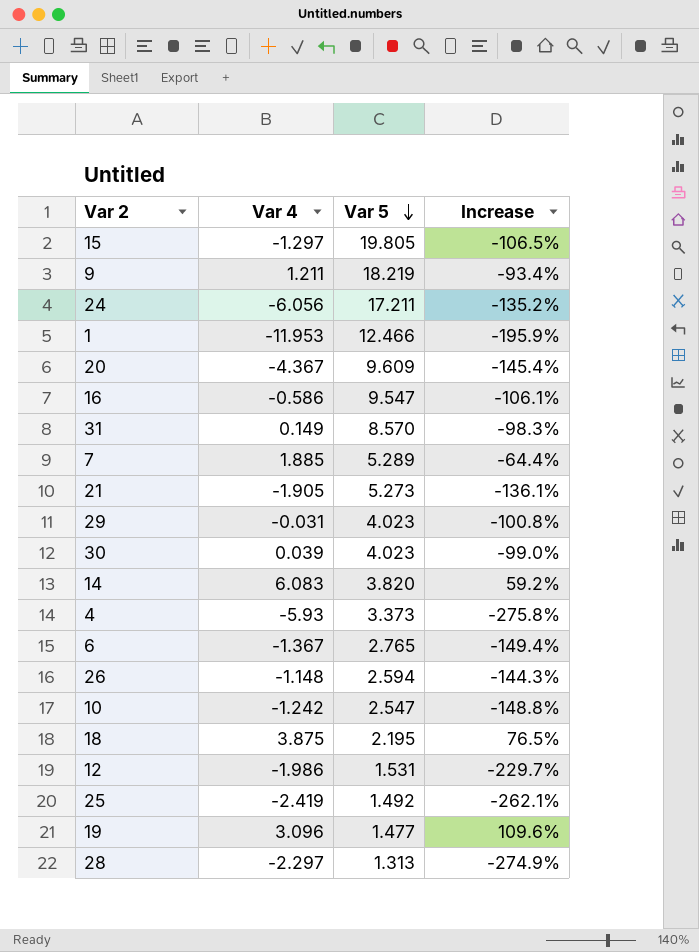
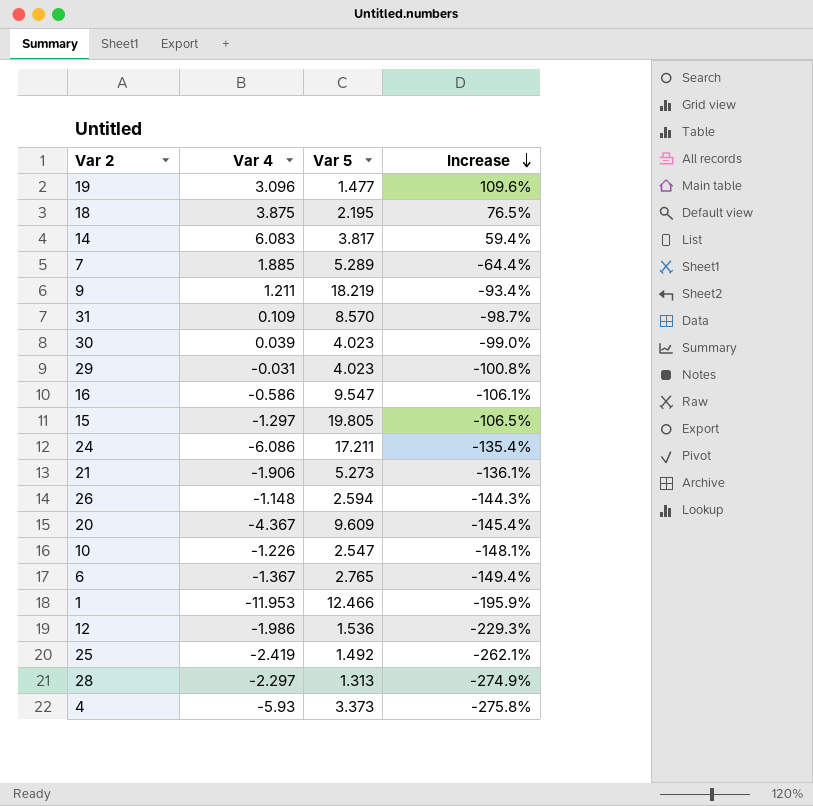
row order: Var 5 descending -> Increase descending
14 | Var 5: 3.820 -> 3.817
14 | Increase: 59.2% -> 59.4%
31 | Var 4: 0.149 -> 0.109
31 | Increase: -98.3% -> -98.7%
24 | Var 4: -6.056 -> -6.086
24 | Increase: -135.2% -> -135.4%
21 | Var 4: -1.905 -> -1.906
10 | Var 4: -1.242 -> -1.226
10 | Increase: -148.8% -> -148.1%
12 | Var 5: 1.531 -> 1.536
12 | Increase: -229.7% -> -229.3%

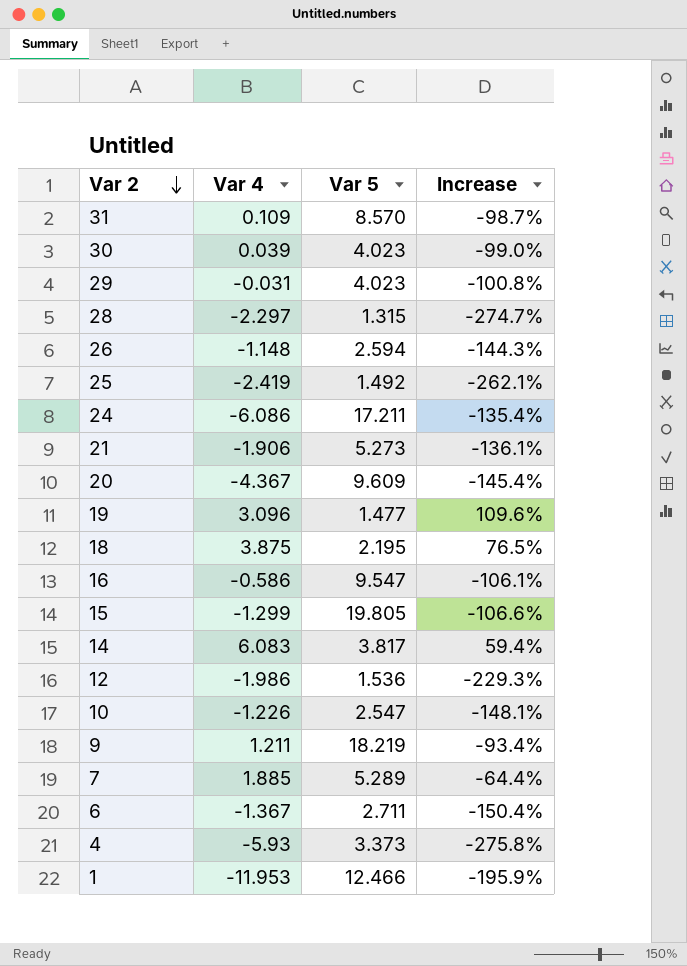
row order: Increase descending -> Var 2 descending
28 | Var 5: 1.313 -> 1.315
28 | Increase: -274.9% -> -274.7%
15 | Var 4: -1.297 -> -1.299
15 | Increase: -106.5% -> -106.6%
6 | Var 5: 2.765 -> 2.711
6 | Increase: -149.4% -> -150.4%

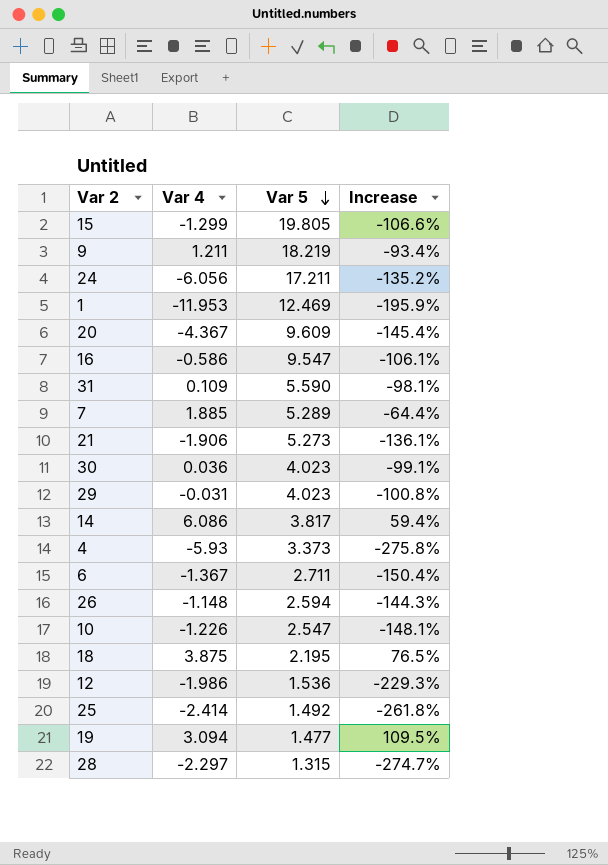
row order: Var 2 descending -> Var 5 descending
24 | Var 4: -6.086 -> -6.056
24 | Increase: -135.4% -> -135.2%
1 | Var 5: 12.466 -> 12.469
31 | Var 5: 8.570 -> 5.590
31 | Increase: -98.7% -> -98.1%
30 | Var 4: 0.039 -> 0.036
30 | Increase: -99.0% -> -99.1%
14 | Var 4: 6.083 -> 6.086
25 | Var 4: -2.419 -> -2.414
25 | Increase: -262.1% -> -261.8%
19 | Var 4: 3.096 -> 3.094
19 | Increase: 109.6% -> 109.5%

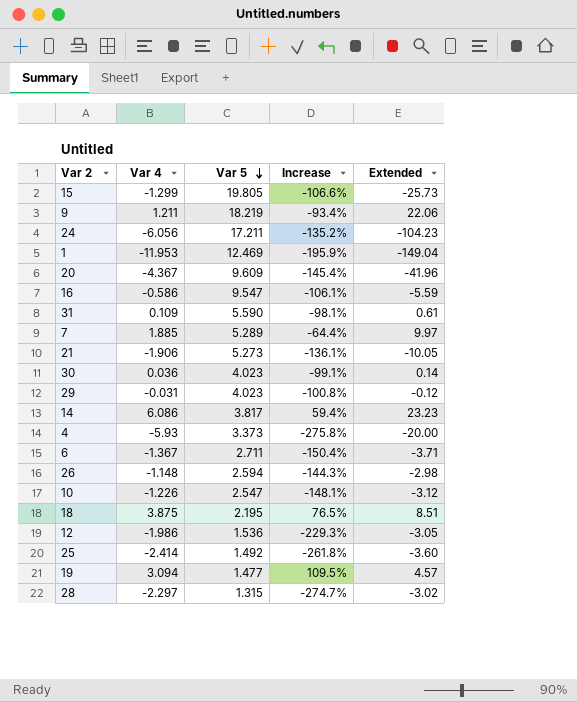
column Extended | formula: none -> [Var 4] * [Var 5]

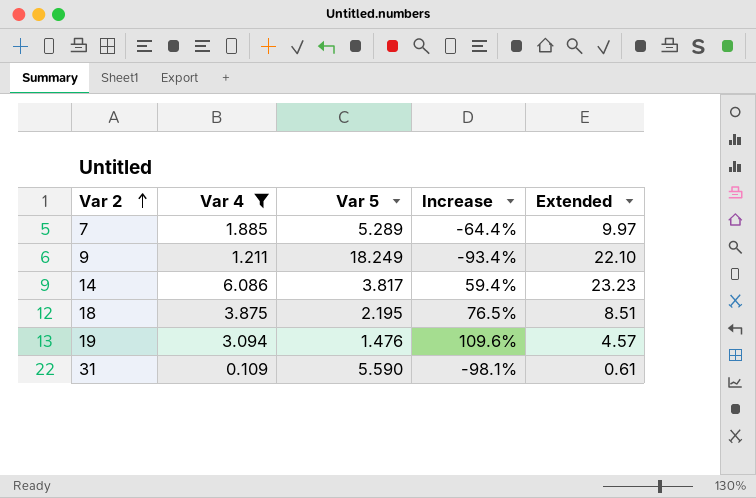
filter: none -> Var 4 >= 0.109
row order: Var 5 descending -> Var 2 ascending
9 | Var 5: 18.219 -> 18.249
9 | Extended: 22.06 -> 22.10
19 | Var 5: 1.477 -> 1.476
19 | Increase: 109.5% -> 109.6%

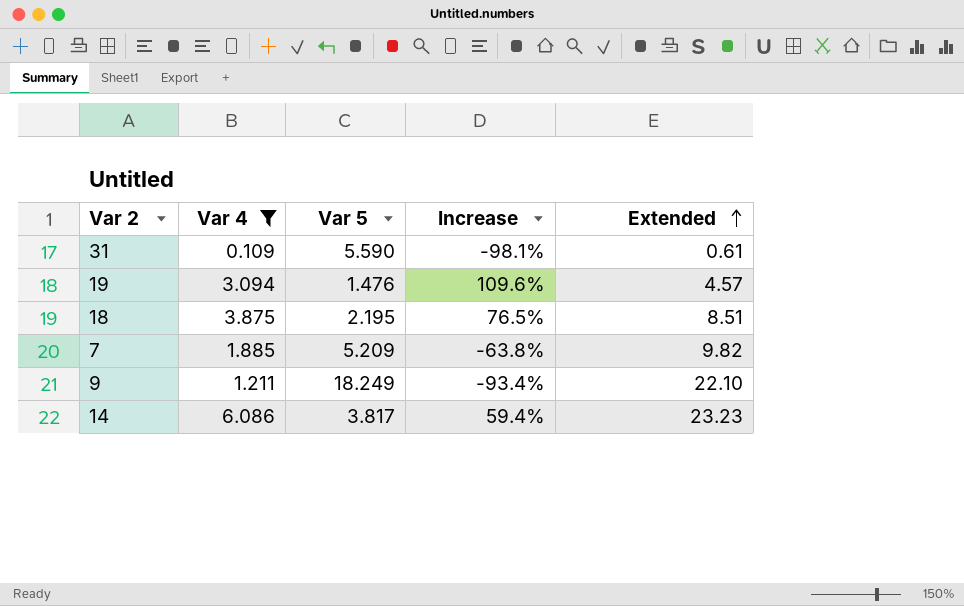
row order: Var 2 ascending -> Extended ascending
7 | Var 5: 5.289 -> 5.209
7 | Increase: -64.4% -> -63.8%
7 | Extended: 9.97 -> 9.82

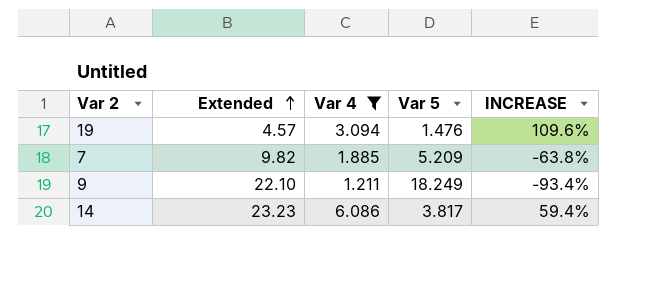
column Extended | position: 5 -> 2
column name: Increase -> INCREASE
row 31: 0.109 | 5.590 | -98.1% | 0.61 -> none
row 18: 3.875 | 2.195 | 76.5% | 8.51 -> none

